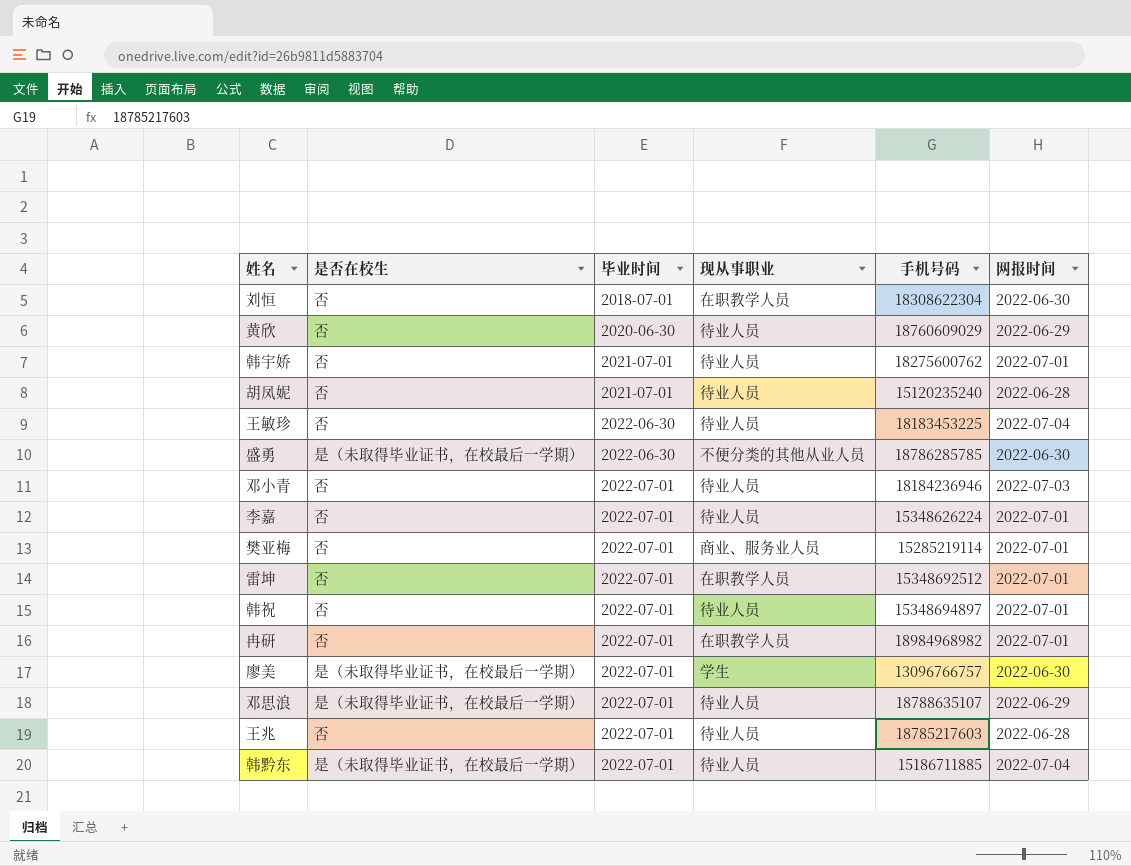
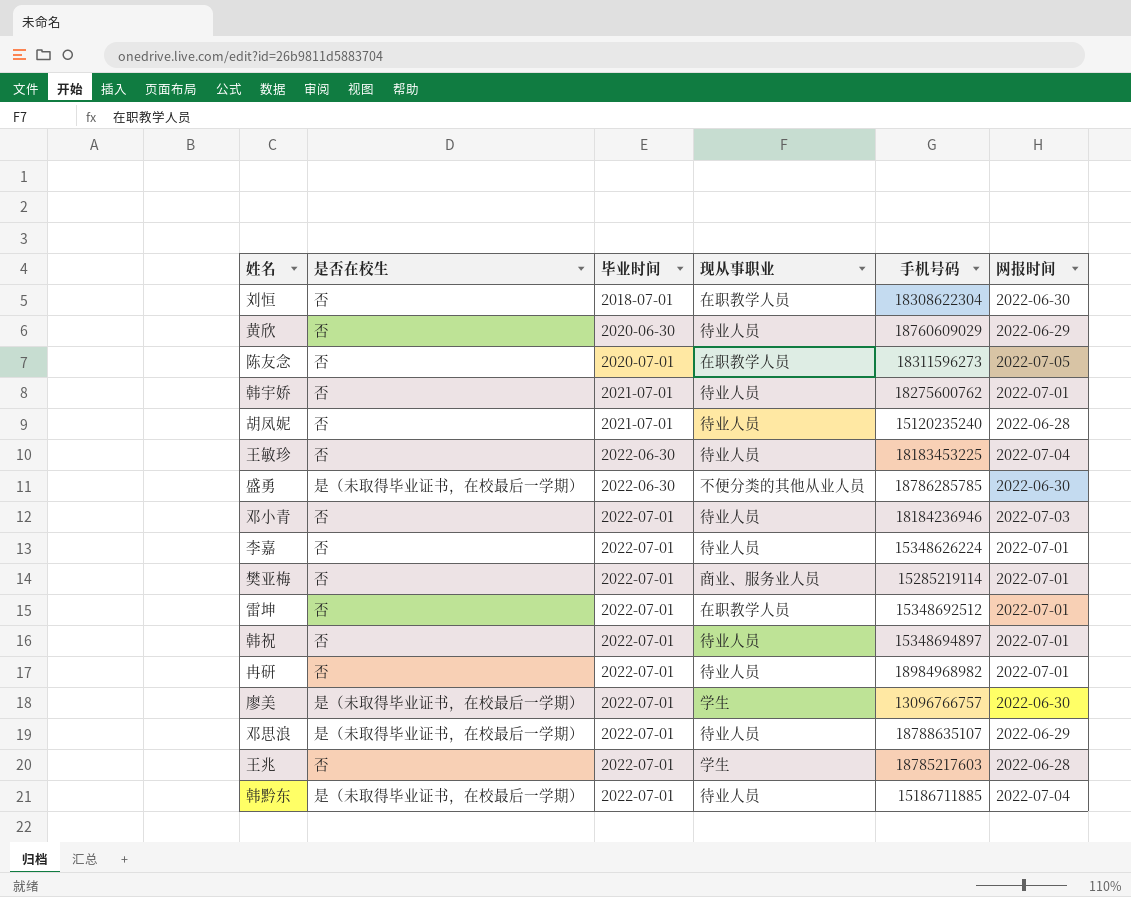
row 陈友念: none -> 否 | 2020-07-01 | 在职教学人员 | 18311596273 | 2022-07-05
冉研 | 现从事职业: 在职教学人员 -> 待业人员
王兆 | 现从事职业: 待业人员 -> 学生

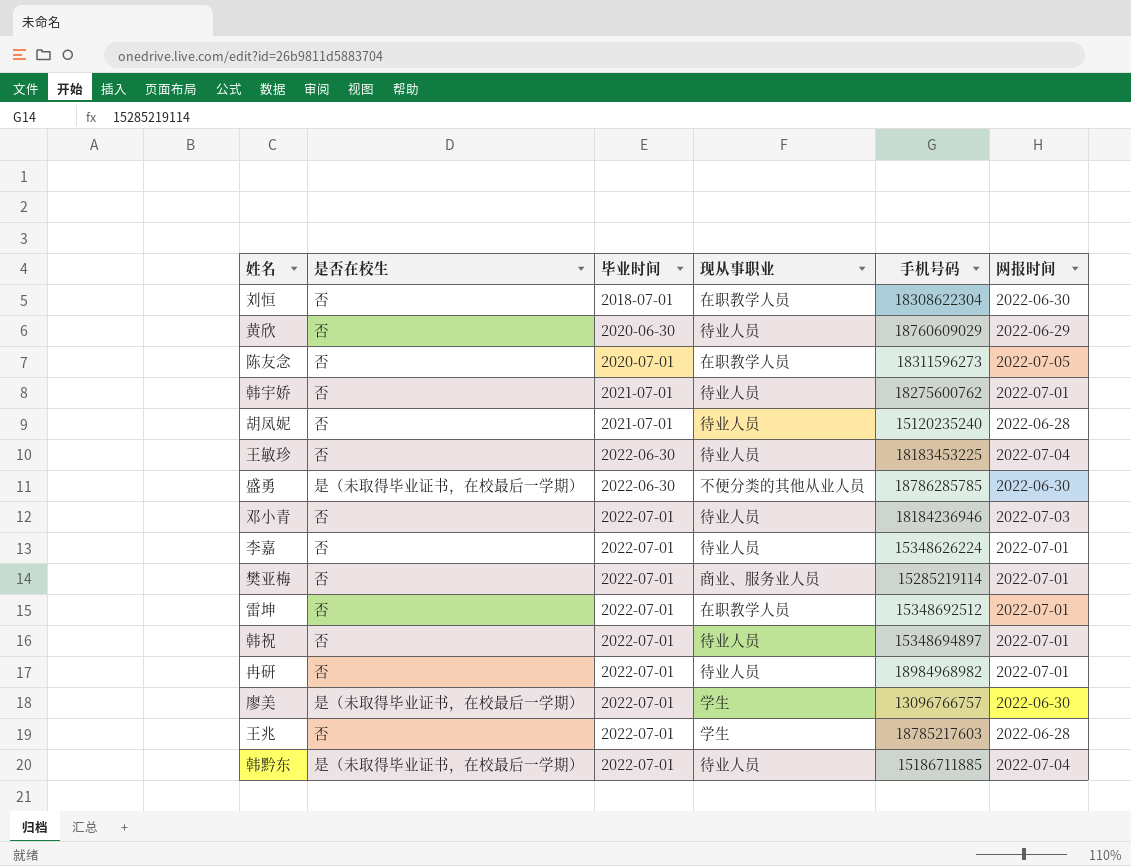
row 邓思浪: 是（未取得毕业证书，在校最后一学期） | 2022-07-01 | 待业人员 | 18788635107 | 2022-06-29 -> none

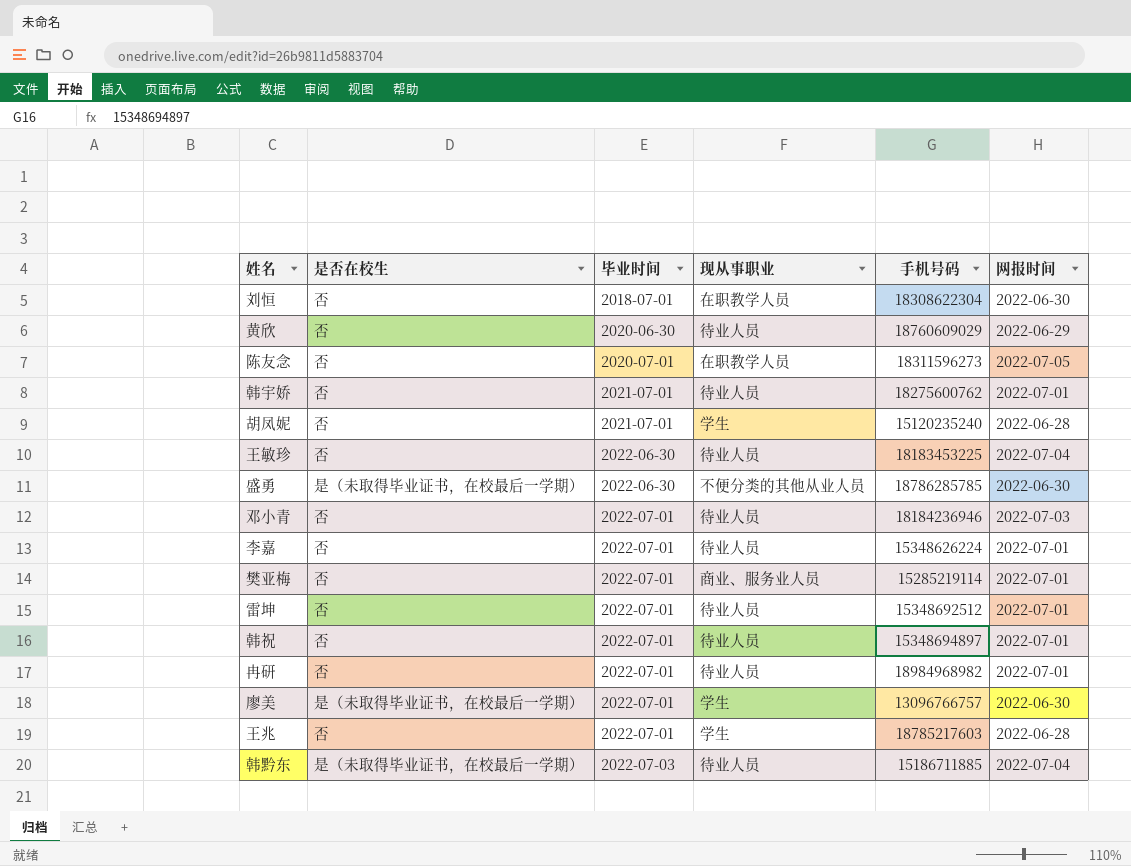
胡凤妮 | 现从事职业: 待业人员 -> 学生
雷坤 | 现从事职业: 在职教学人员 -> 待业人员
韩黔东 | 毕业时间: 2022-07-01 -> 2022-07-03

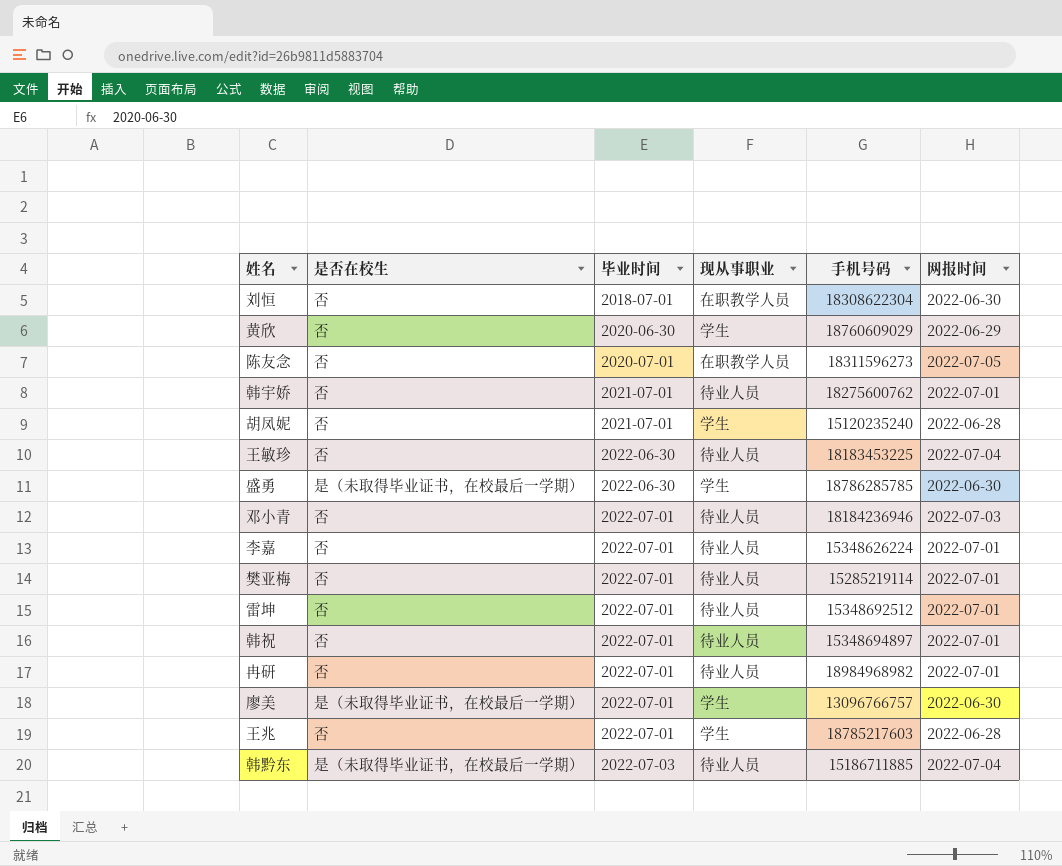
黄欣 | 现从事职业: 待业人员 -> 学生
盛勇 | 现从事职业: 不便分类的其他从业人员 -> 学生
樊亚梅 | 现从事职业: 商业、服务业人员 -> 待业人员

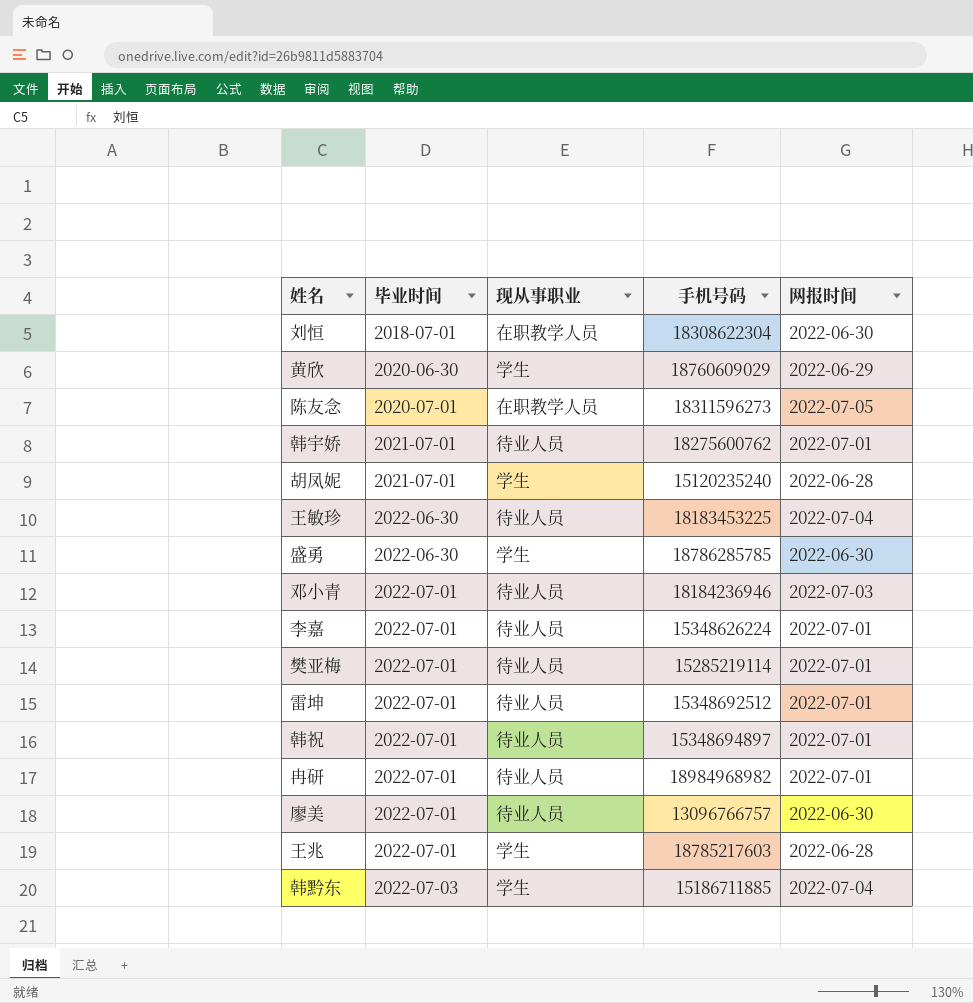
column 是否在校生 | position: 2 -> none
廖美 | 现从事职业: 学生 -> 待业人员
韩黔东 | 现从事职业: 待业人员 -> 学生

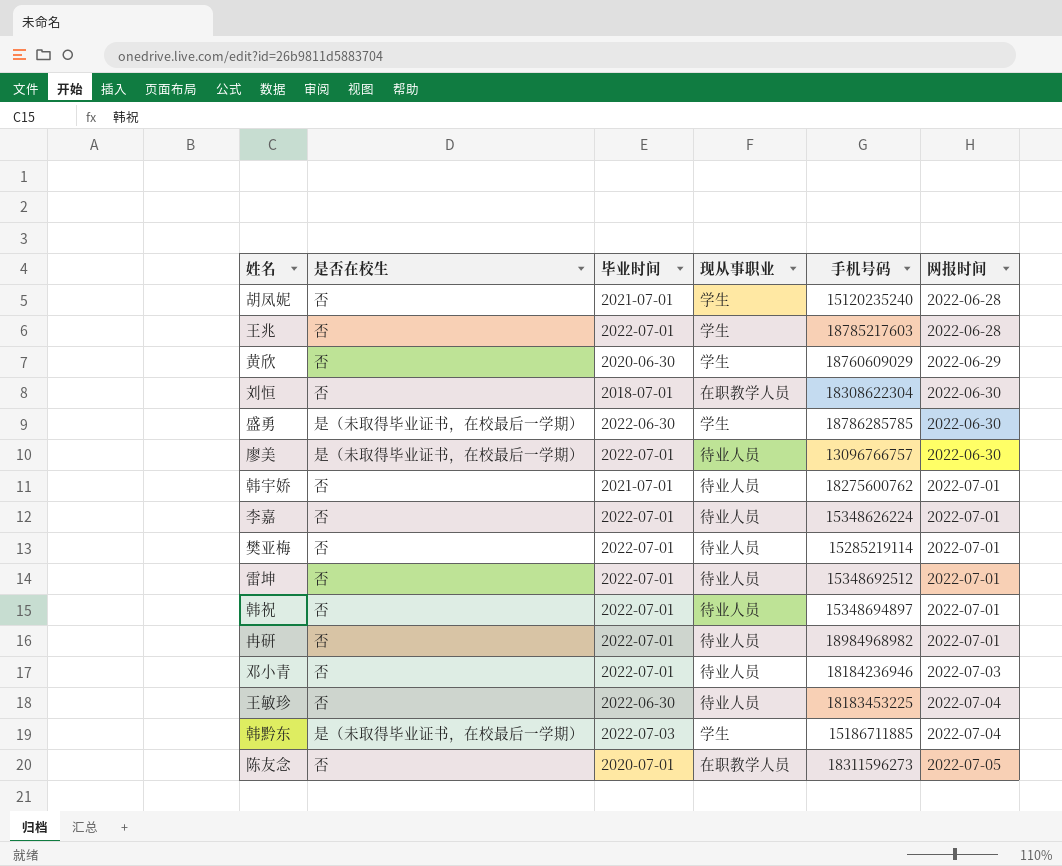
row order: 毕业时间 ascending -> 网报时间 ascending
column 是否在校生 | position: none -> 2

